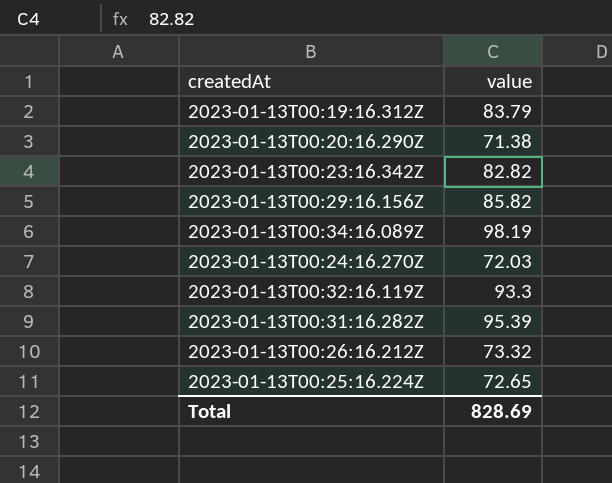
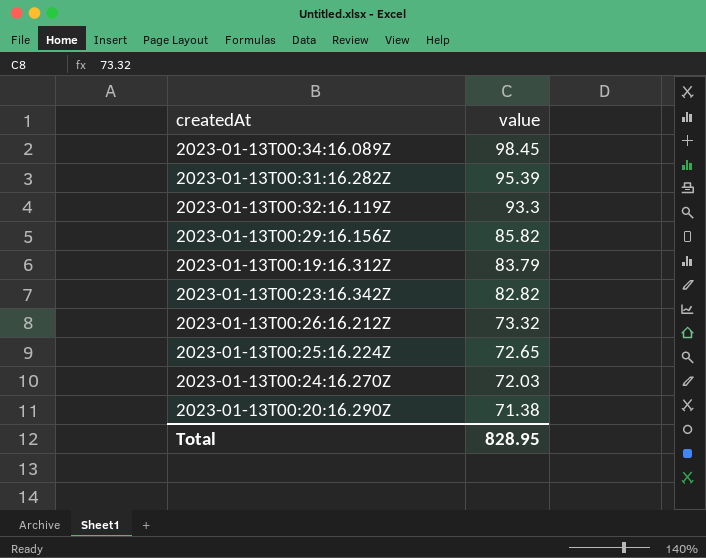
row order: none -> value descending
2023-01-13T00:34:16.089Z | value: 98.19 -> 98.45
Total | value: 828.69 -> 828.95

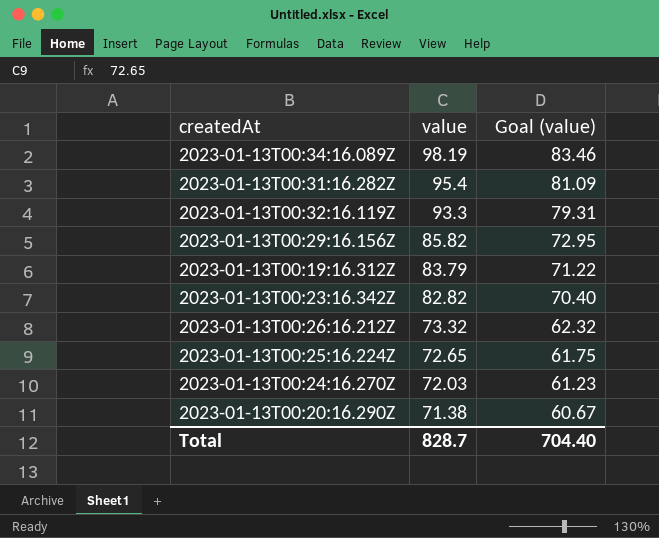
column Goal (value) | formula: none -> [value] * 0.85
2023-01-13T00:34:16.089Z | value: 98.45 -> 98.19
2023-01-13T00:31:16.282Z | value: 95.39 -> 95.4
Total | value: 828.95 -> 828.7

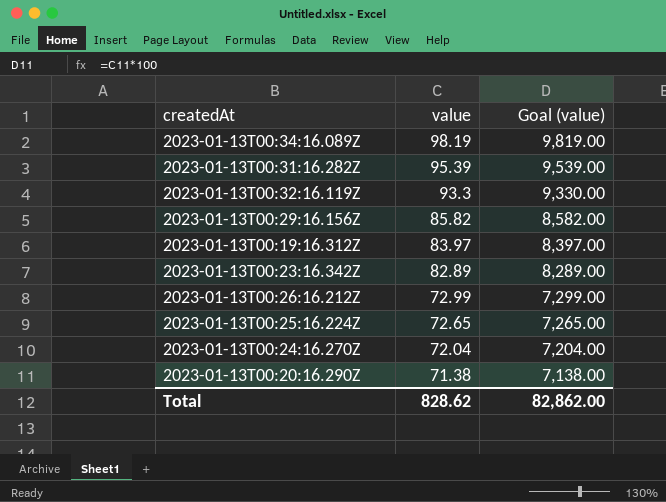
column Goal (value) | formula: [value] * 0.85 -> [value] * 100
2023-01-13T00:31:16.282Z | value: 95.4 -> 95.39
2023-01-13T00:19:16.312Z | value: 83.79 -> 83.97
2023-01-13T00:23:16.342Z | value: 82.82 -> 82.89
2023-01-13T00:26:16.212Z | value: 73.32 -> 72.99
2023-01-13T00:24:16.270Z | value: 72.03 -> 72.04
Total | value: 828.7 -> 828.62
Total | Goal (value): 704.40 -> 82,862.00

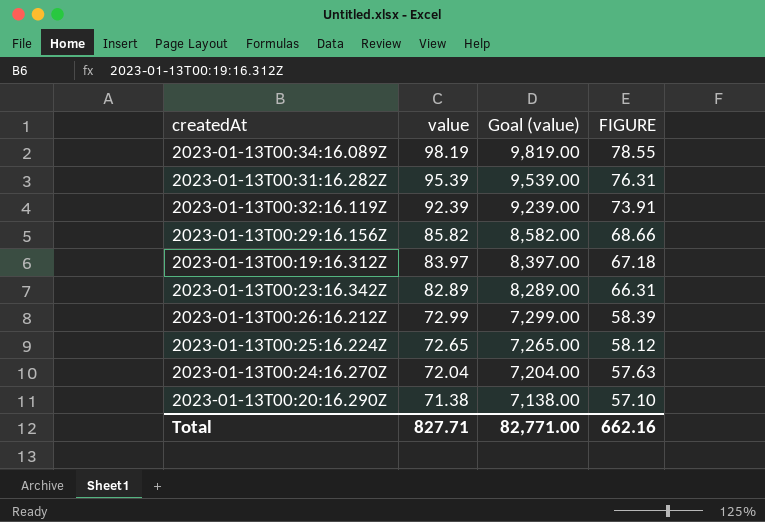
column FIGURE | formula: none -> [value] * 0.8
2023-01-13T00:32:16.119Z | value: 93.3 -> 92.39
2023-01-13T00:32:16.119Z | Goal (value): 9,330.00 -> 9,239.00
Total | value: 828.62 -> 827.71
Total | Goal (value): 82,862.00 -> 82,771.00

